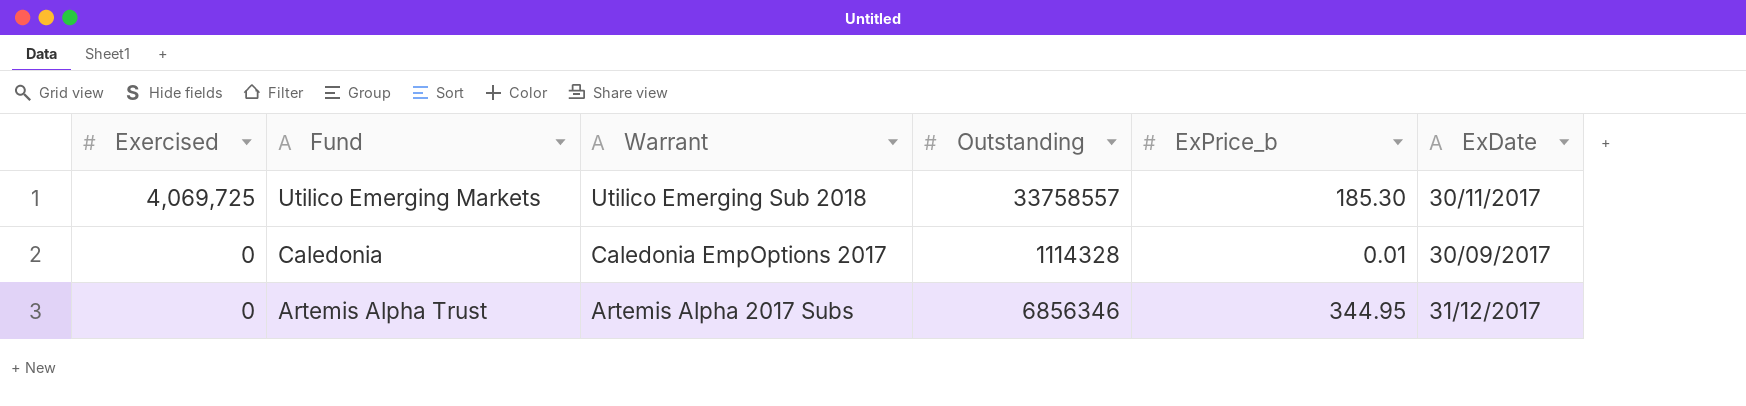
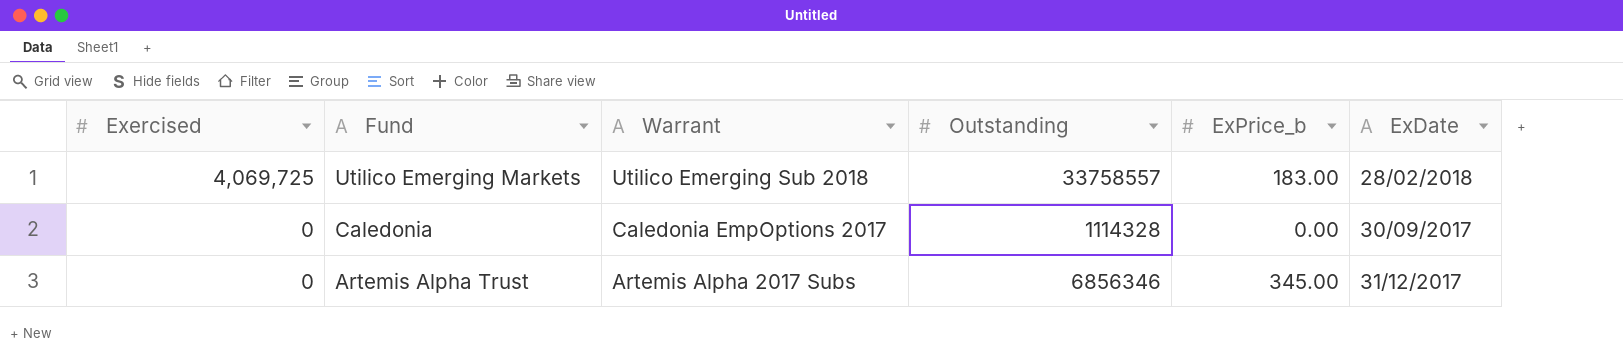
Utilico Emerging Markets | ExPrice_b: 185.30 -> 183.00
Utilico Emerging Markets | ExDate: 30/11/2017 -> 28/02/2018
Caledonia | ExPrice_b: 0.01 -> 0.00
Artemis Alpha Trust | ExPrice_b: 344.95 -> 345.00

